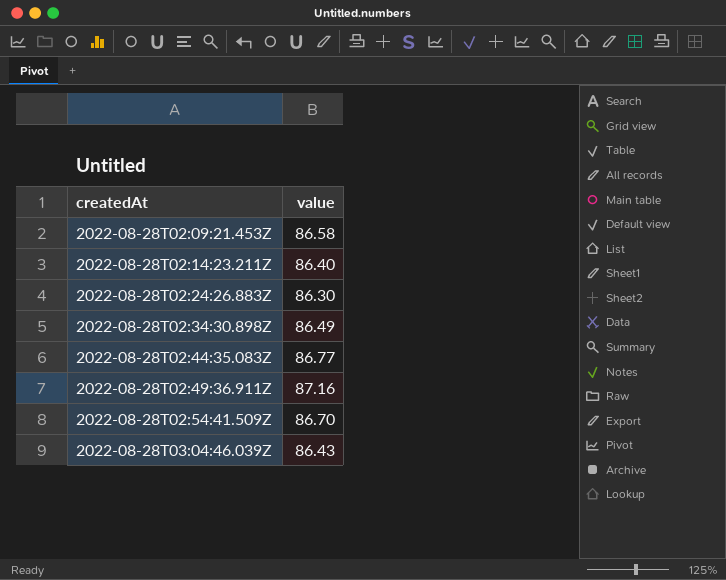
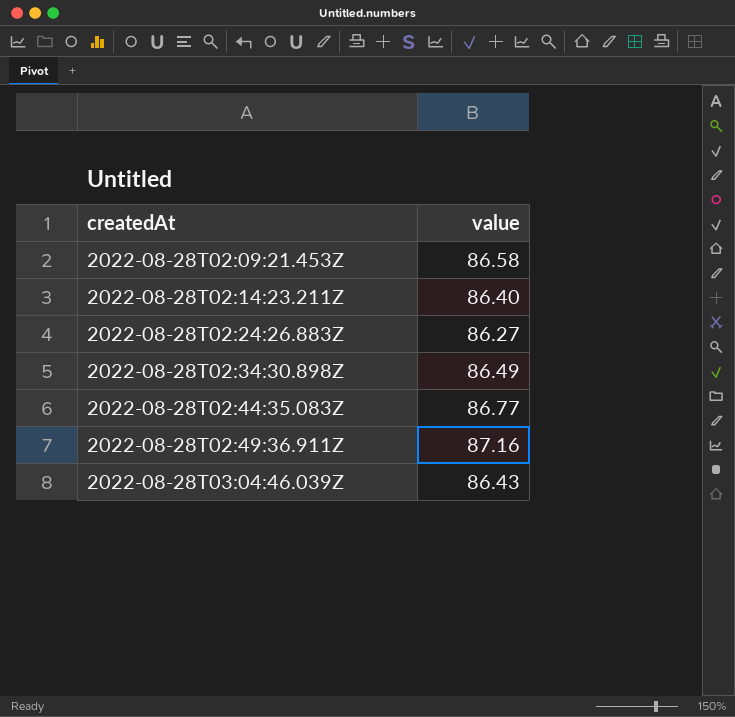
row 2022-08-28T02:54:41.509Z: 86.70 -> none
2022-08-28T02:24:26.883Z | value: 86.30 -> 86.27

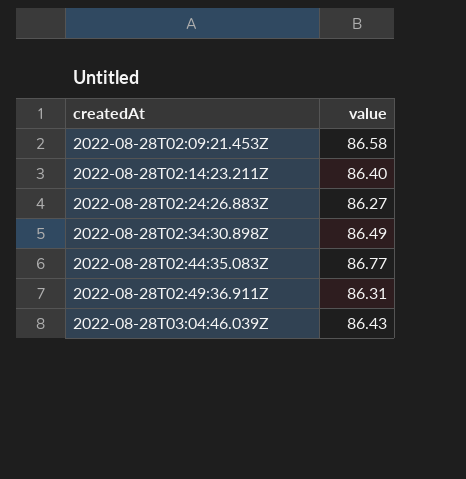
2022-08-28T02:49:36.911Z | value: 87.16 -> 86.31

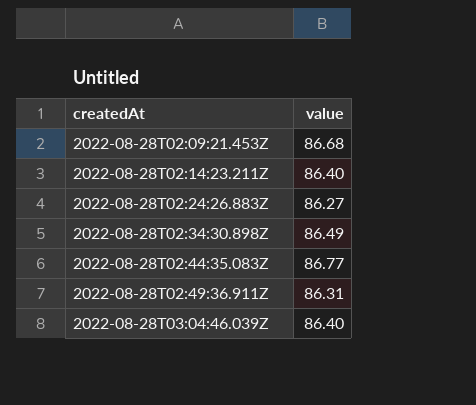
2022-08-28T02:09:21.453Z | value: 86.58 -> 86.68
2022-08-28T03:04:46.039Z | value: 86.43 -> 86.40

